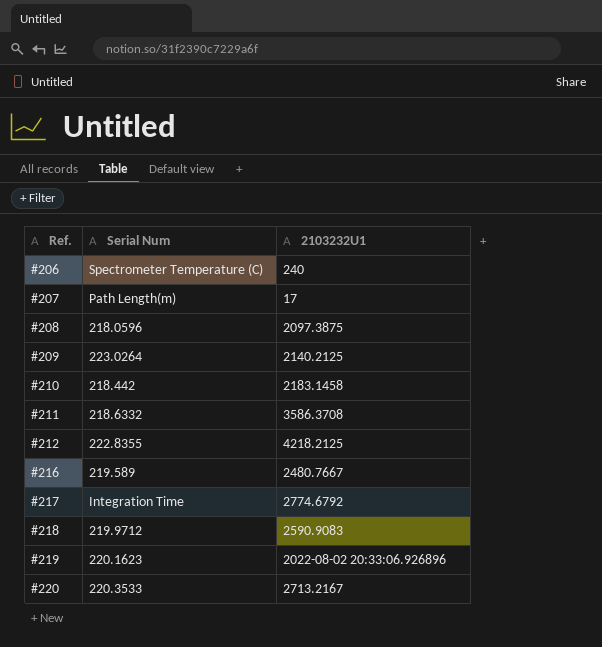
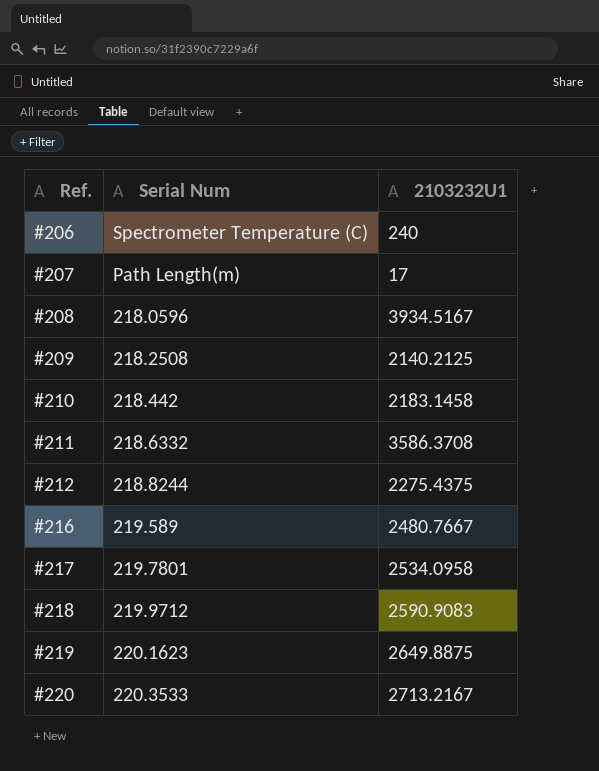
#208 | 2103232U1: 2097.3875 -> 3934.5167
#209 | Serial Num: 223.0264 -> 218.2508
#212 | Serial Num: 222.8355 -> 218.8244
#212 | 2103232U1: 4218.2125 -> 2275.4375
#217 | Serial Num: Integration Time -> 219.7801
#217 | 2103232U1: 2774.6792 -> 2534.0958
#219 | 2103232U1: 2022-08-02 20:33:06.926896 -> 2649.8875

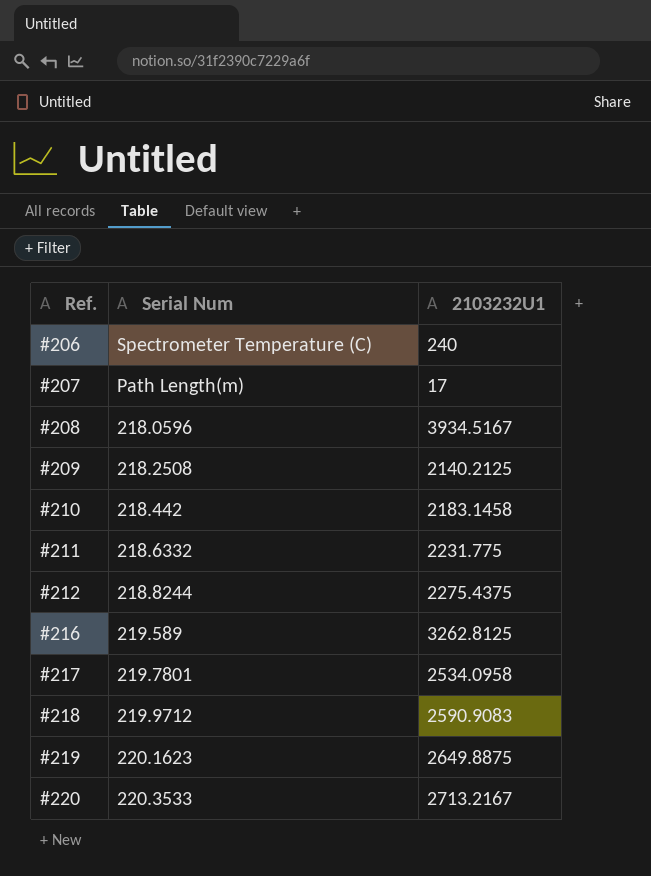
#211 | 2103232U1: 3586.3708 -> 2231.775
#216 | 2103232U1: 2480.7667 -> 3262.8125

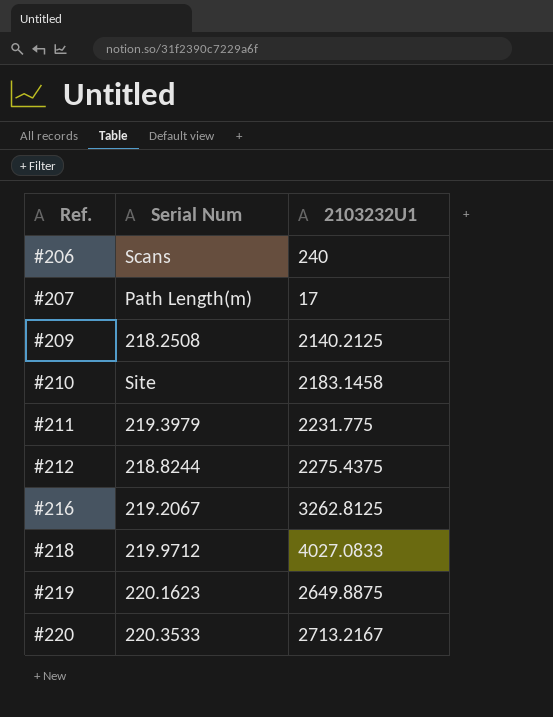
row #208: 218.0596 | 3934.5167 -> none
row #217: 219.7801 | 2534.0958 -> none
#206 | Serial Num: Spectrometer Temperature (C) -> Scans
#210 | Serial Num: 218.442 -> Site
#211 | Serial Num: 218.6332 -> 219.3979
#216 | Serial Num: 219.589 -> 219.2067
#218 | 2103232U1: 2590.9083 -> 4027.0833

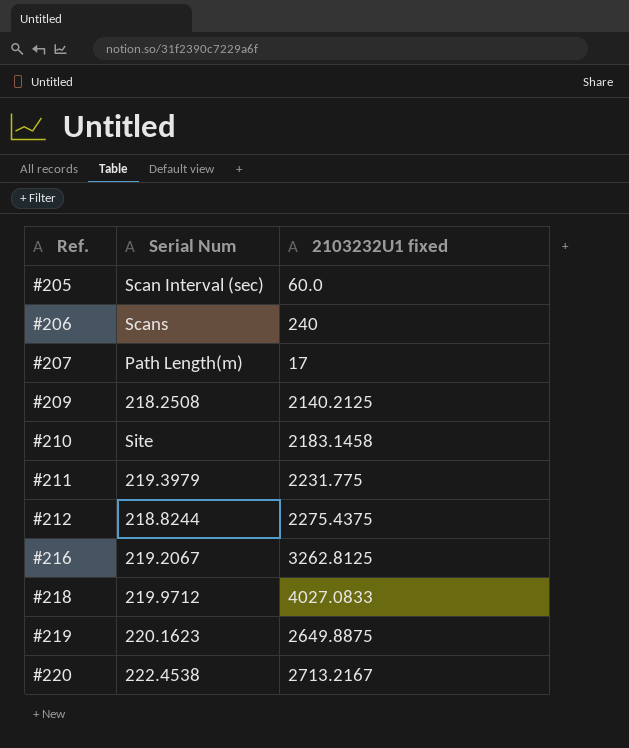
column name: 2103232U1 -> 2103232U1 fixed
row #205: none -> Scan Interval (sec) | 60.0
#220 | Serial Num: 220.3533 -> 222.4538

